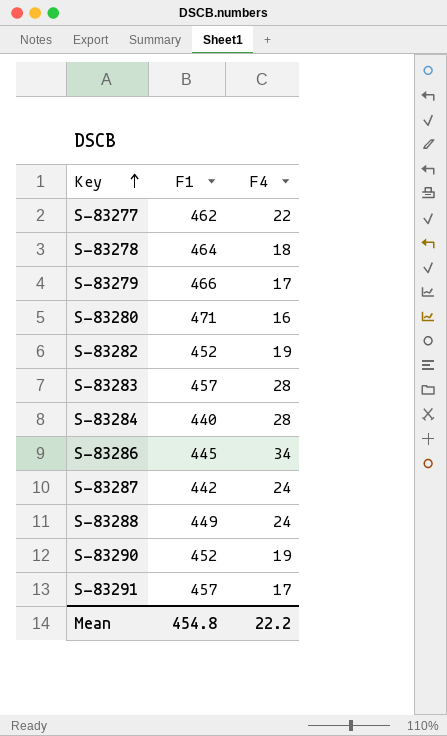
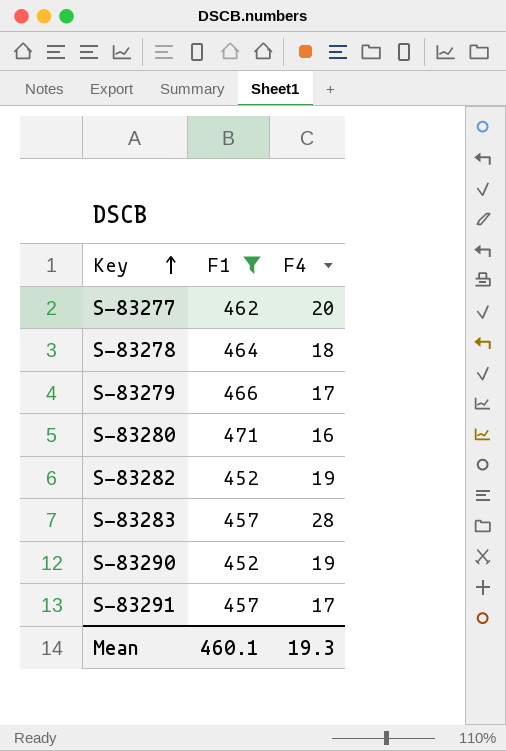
filter: none -> F1 >= 452
S-83277 | F4: 22 -> 20
Mean | F1: 454.8 -> 460.1
Mean | F4: 22.2 -> 19.3

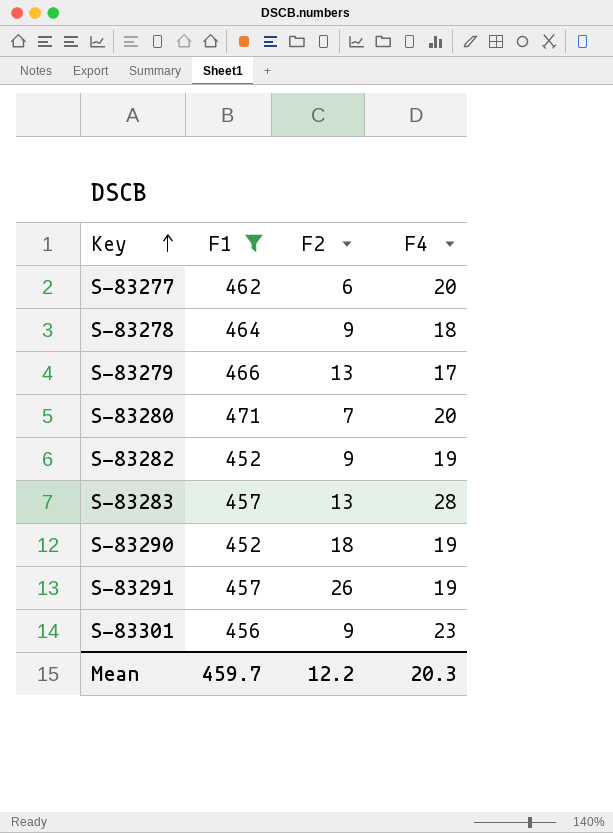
column F2 | position: none -> 3
S-83280 | F4: 16 -> 20
S-83291 | F4: 17 -> 19
row S-83301: none -> 456 | 9 | 23
Mean | F1: 460.1 -> 459.7
Mean | F4: 19.3 -> 20.3

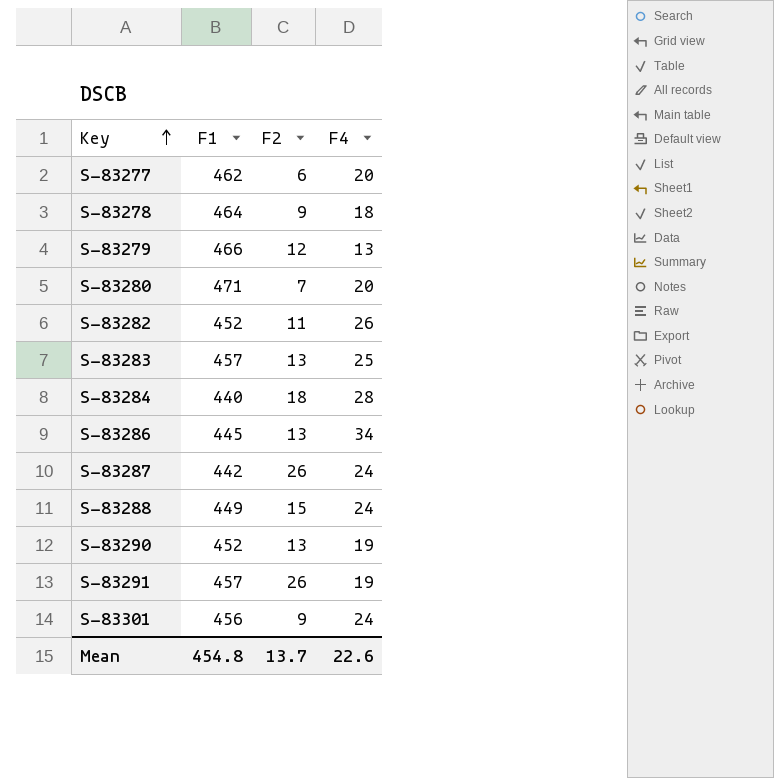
filter: F1 >= 452 -> none
S-83279 | F2: 13 -> 12
S-83279 | F4: 17 -> 13
S-83282 | F2: 9 -> 11
S-83282 | F4: 19 -> 26
S-83283 | F4: 28 -> 25
S-83290 | F2: 18 -> 13
S-83301 | F4: 23 -> 24
Mean | F1: 459.7 -> 454.8
Mean | F2: 12.2 -> 13.7
Mean | F4: 20.3 -> 22.6

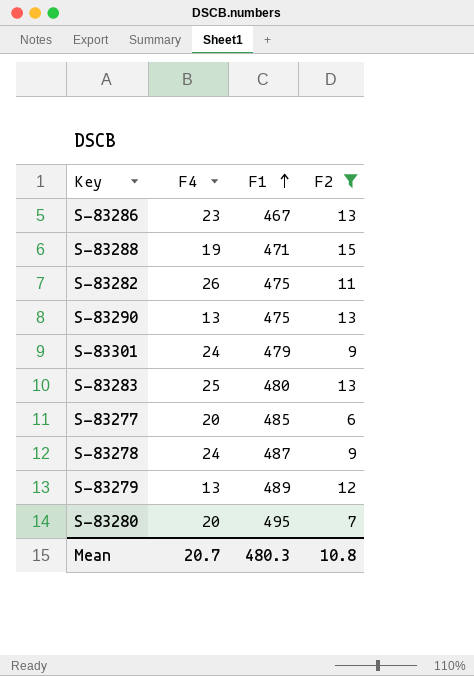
filter: none -> F2 <= 15
row order: Key ascending -> F1 ascending
column F4 | position: 4 -> 2
S-83286 | F4: 34 -> 23
S-83286 | F1: 445 -> 467
S-83288 | F4: 24 -> 19
S-83288 | F1: 449 -> 471
S-83282 | F1: 452 -> 475
S-83290 | F4: 19 -> 13
S-83290 | F1: 452 -> 475
S-83301 | F1: 456 -> 479
S-83283 | F1: 457 -> 480
S-83277 | F1: 462 -> 485
S-83278 | F4: 18 -> 24
S-83278 | F1: 464 -> 487
S-83279 | F1: 466 -> 489
S-83280 | F1: 471 -> 495
Mean | F4: 22.6 -> 20.7
Mean | F1: 454.8 -> 480.3
Mean | F2: 13.7 -> 10.8

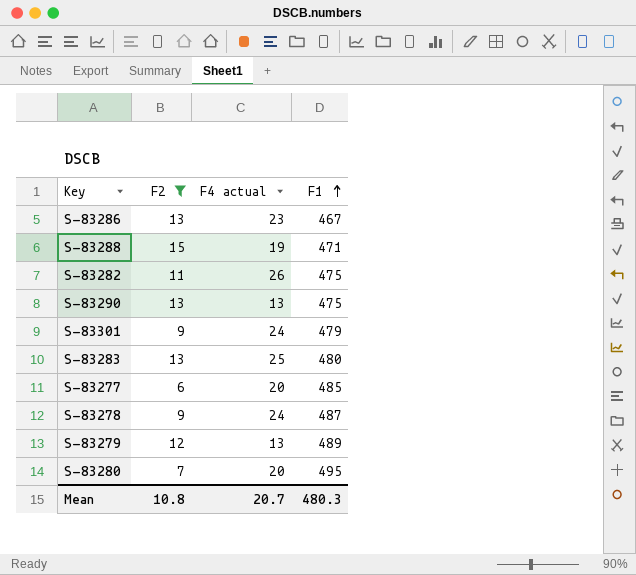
column F2 | position: 4 -> 2
column name: F4 -> F4 actual

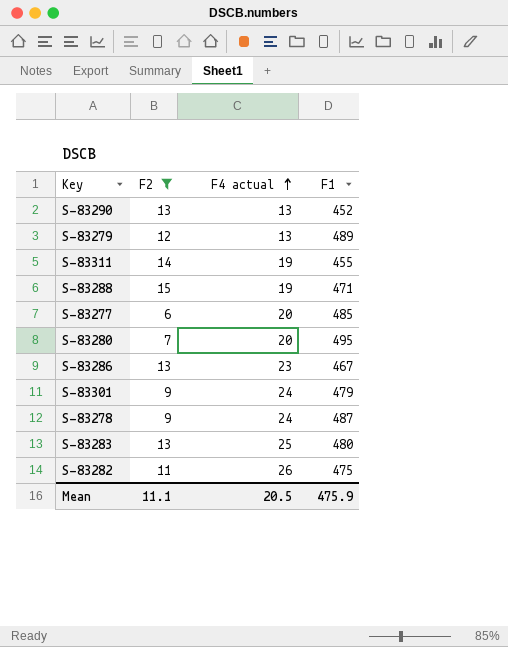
row order: F1 ascending -> F4 actual ascending
S-83290 | F1: 475 -> 452
row S-83311: none -> 14 | 19 | 455
Mean | F2: 10.8 -> 11.1
Mean | F4 actual: 20.7 -> 20.5
Mean | F1: 480.3 -> 475.9

